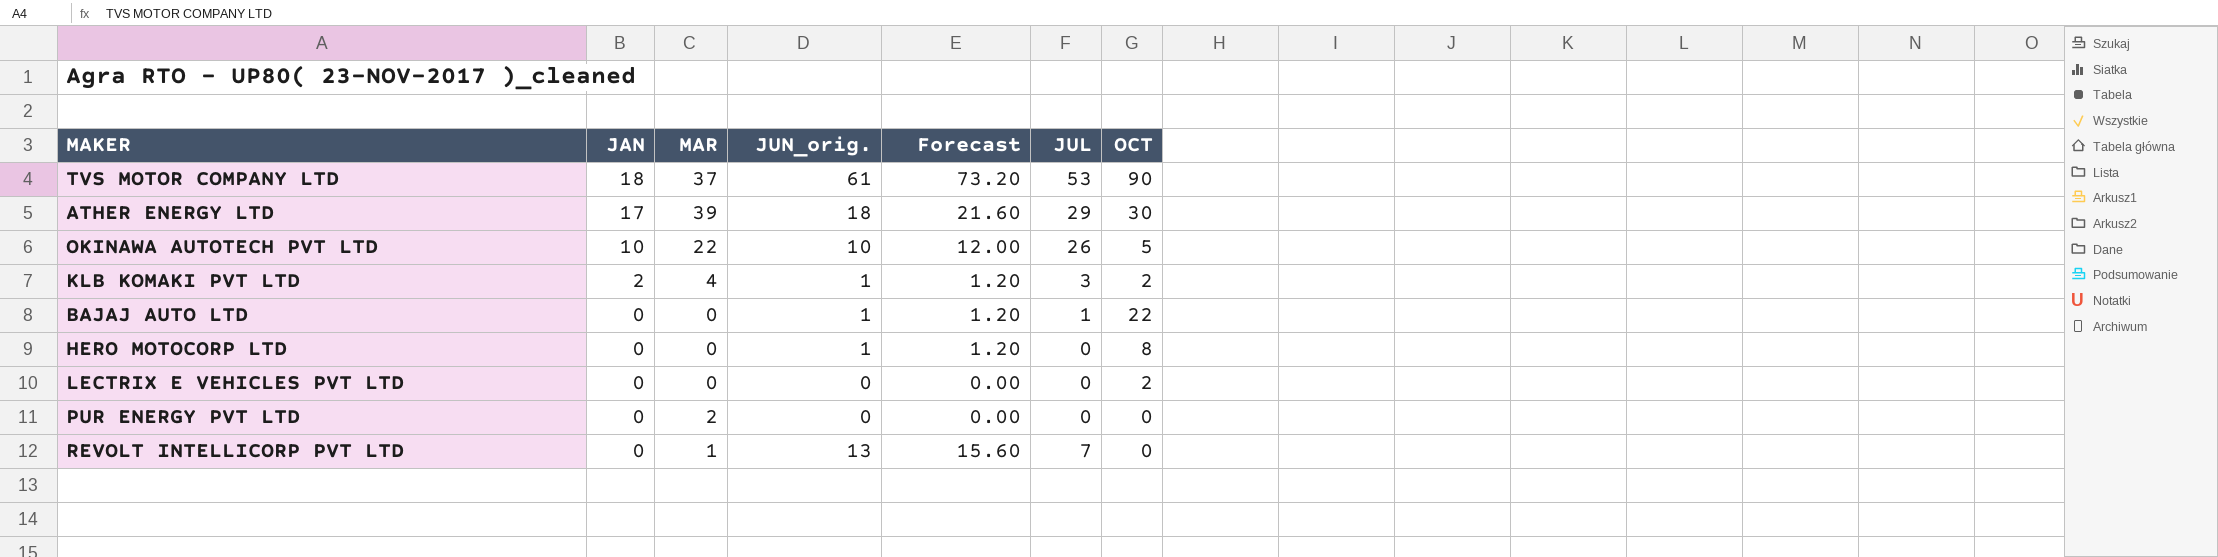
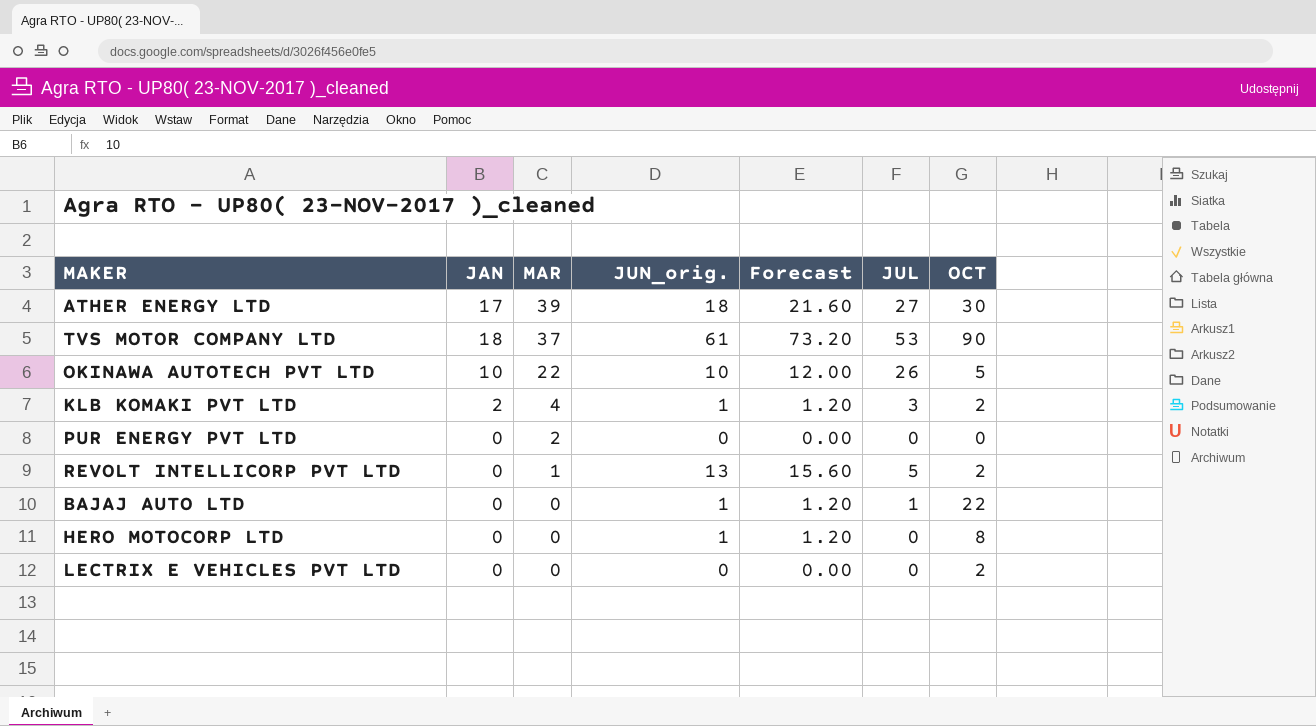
row order: JAN descending -> MAR descending
ATHER ENERGY LTD | JUL: 29 -> 27
REVOLT INTELLICORP PVT LTD | JUL: 7 -> 5
REVOLT INTELLICORP PVT LTD | OCT: 0 -> 2

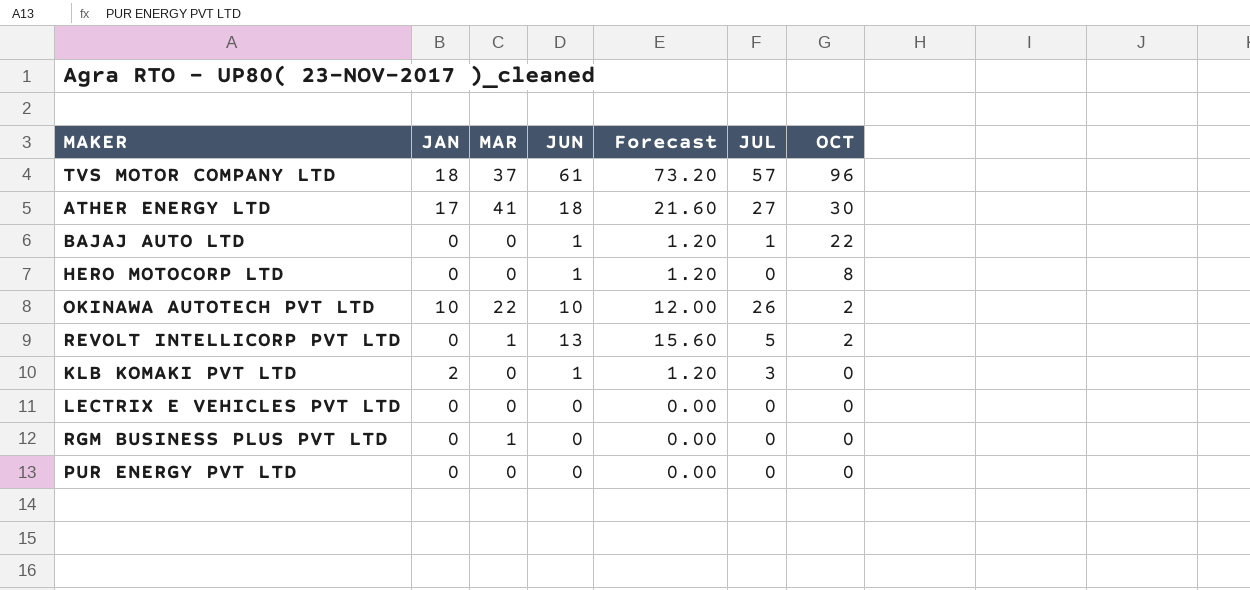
row order: MAR descending -> OCT descending
column name: JUN_orig. -> JUN
TVS MOTOR COMPANY LTD | JUL: 53 -> 57
TVS MOTOR COMPANY LTD | OCT: 90 -> 96
ATHER ENERGY LTD | MAR: 39 -> 41
OKINAWA AUTOTECH PVT LTD | OCT: 5 -> 2
KLB KOMAKI PVT LTD | MAR: 4 -> 0
KLB KOMAKI PVT LTD | OCT: 2 -> 0
LECTRIX E VEHICLES PVT LTD | OCT: 2 -> 0
row RGM BUSINESS PLUS PVT LTD: none -> 0 | 1 | 0 | 0.00 | 0 | 0
PUR ENERGY PVT LTD | MAR: 2 -> 0

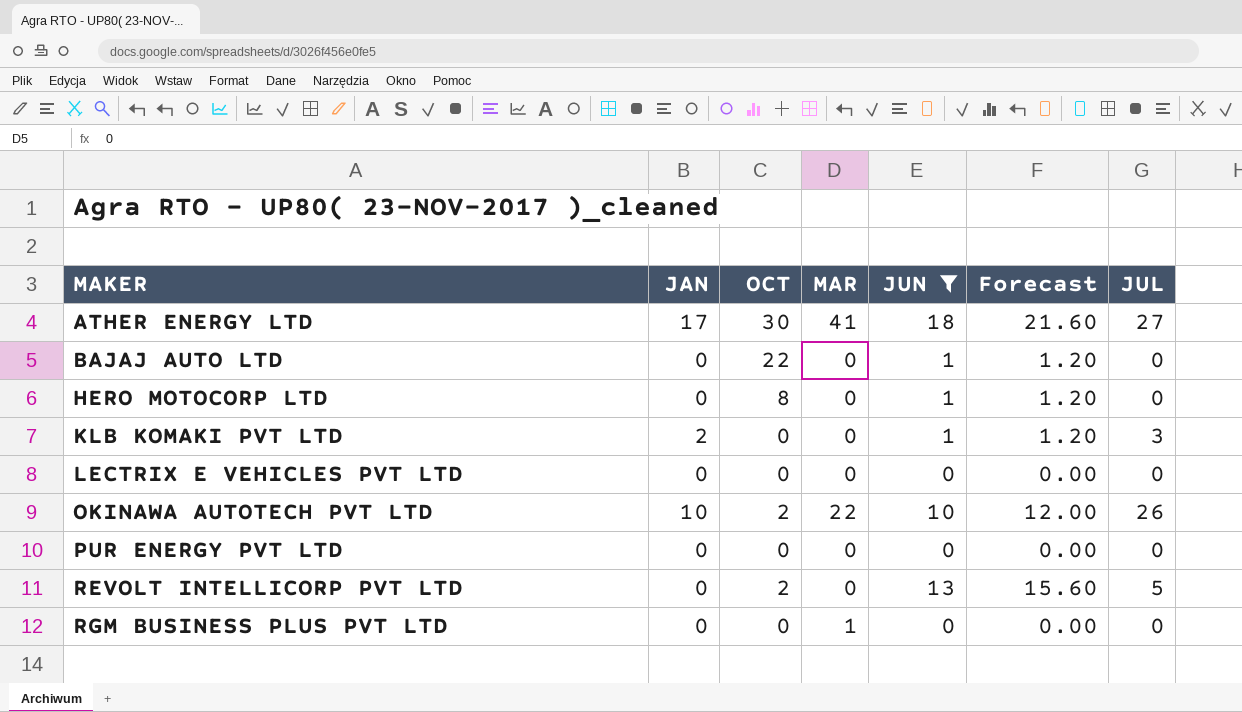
filter: none -> JUN != 61
row order: OCT descending -> MAKER ascending
column OCT | position: 7 -> 3
BAJAJ AUTO LTD | JUL: 1 -> 0
REVOLT INTELLICORP PVT LTD | MAR: 1 -> 0

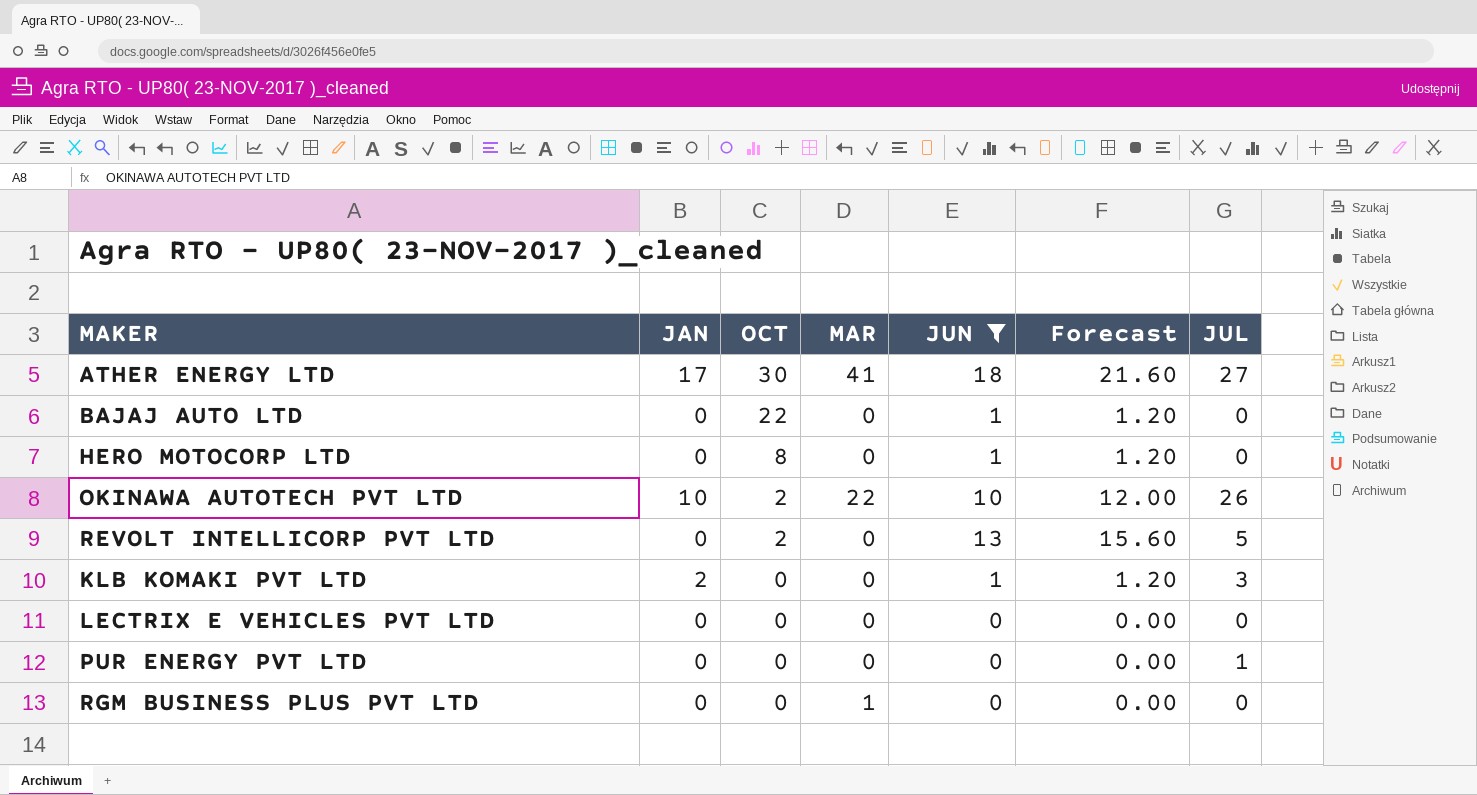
row order: MAKER ascending -> OCT descending
PUR ENERGY PVT LTD | JUL: 0 -> 1

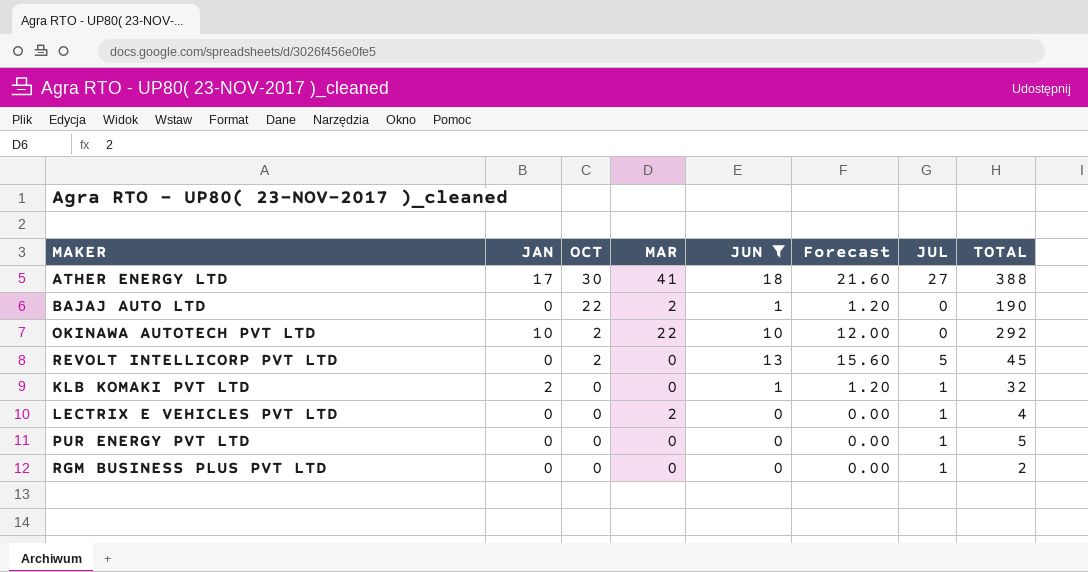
column TOTAL | position: none -> 8
row HERO MOTOCORP LTD: 0 | 8 | 0 | 1 | 1.20 | 0 -> none
BAJAJ AUTO LTD | MAR: 0 -> 2
OKINAWA AUTOTECH PVT LTD | JUL: 26 -> 0
KLB KOMAKI PVT LTD | JUL: 3 -> 1
LECTRIX E VEHICLES PVT LTD | MAR: 0 -> 2
LECTRIX E VEHICLES PVT LTD | JUL: 0 -> 1
RGM BUSINESS PLUS PVT LTD | MAR: 1 -> 0
RGM BUSINESS PLUS PVT LTD | JUL: 0 -> 1

